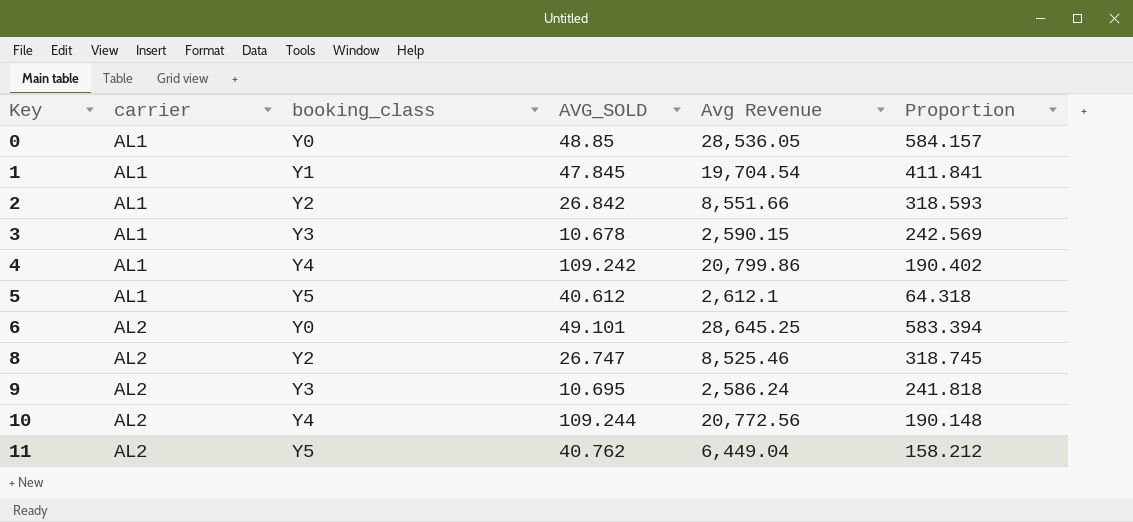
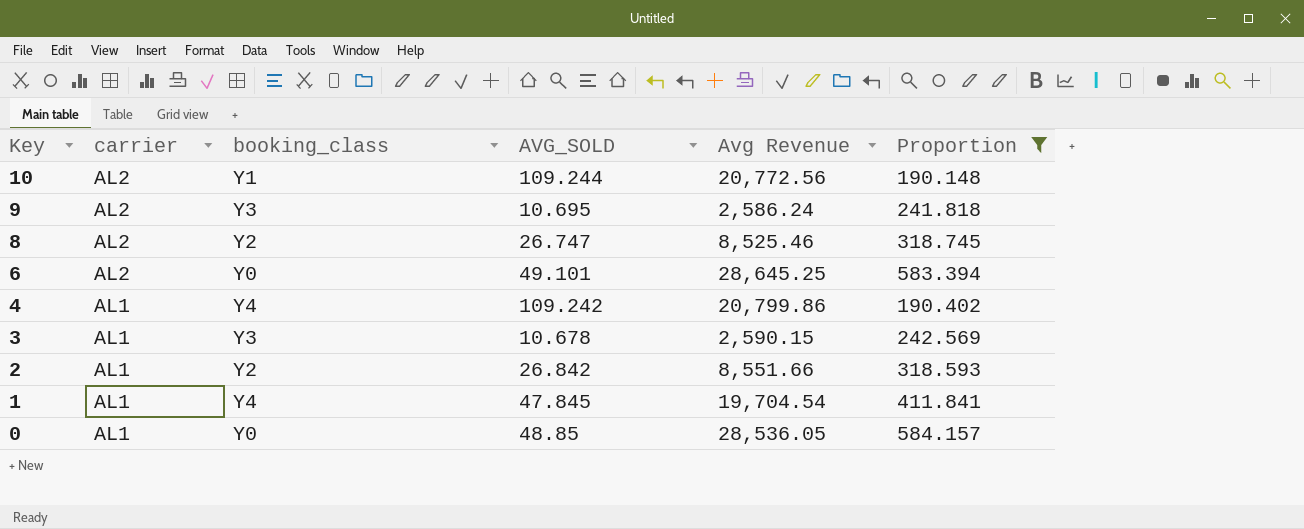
filter: none -> Proportion >= 190.148
row order: Key ascending -> Key descending
10 | booking_class: Y4 -> Y1
1 | booking_class: Y1 -> Y4

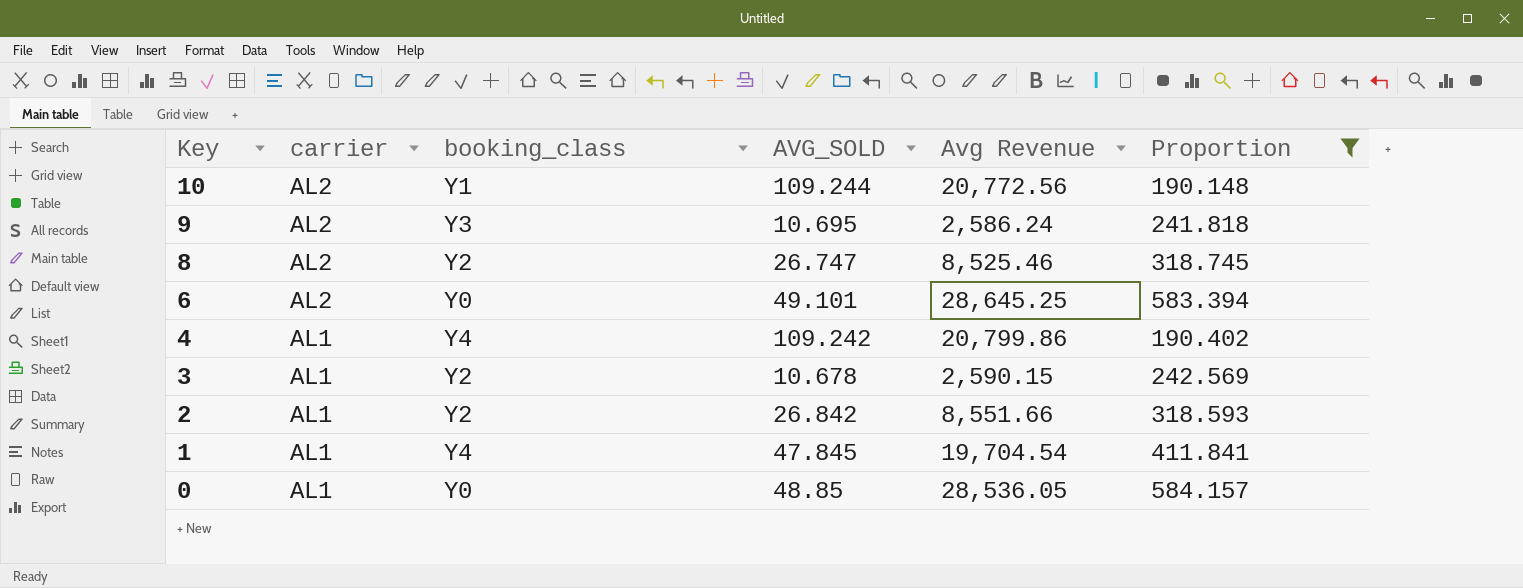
3 | booking_class: Y3 -> Y2

